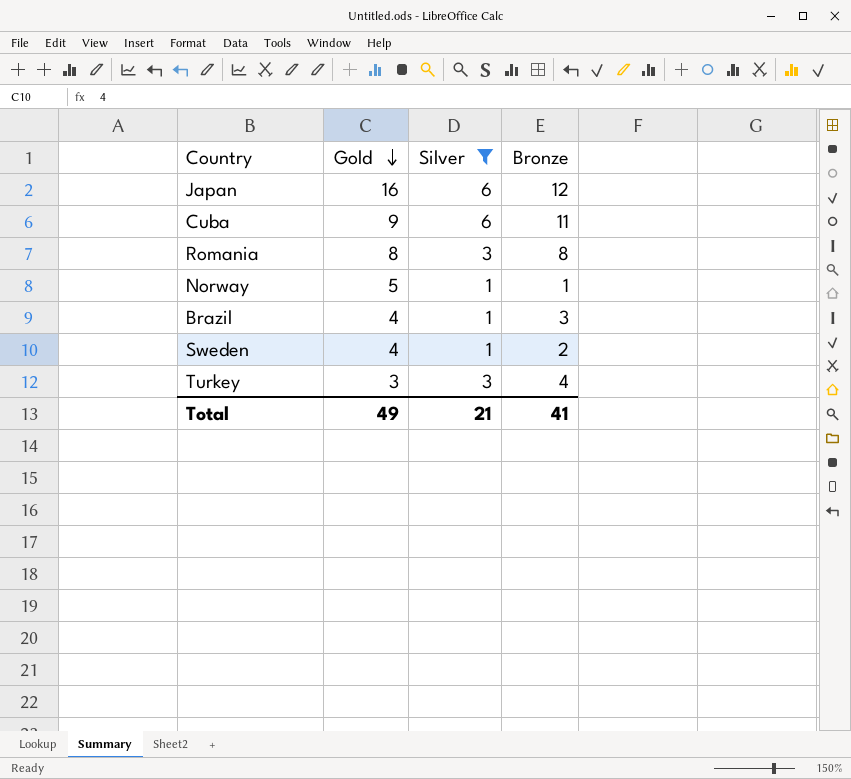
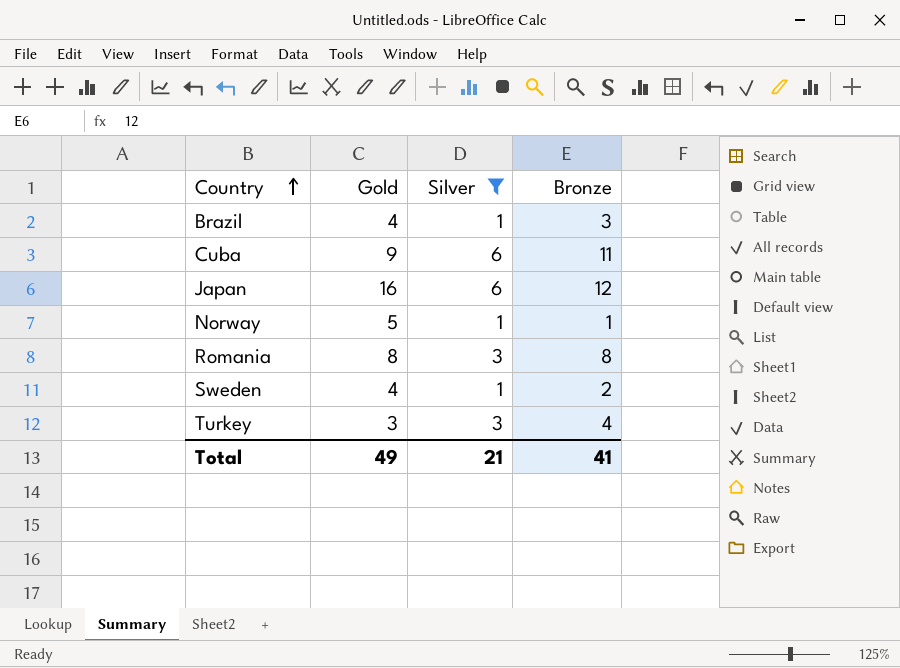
row order: Gold descending -> Country ascending

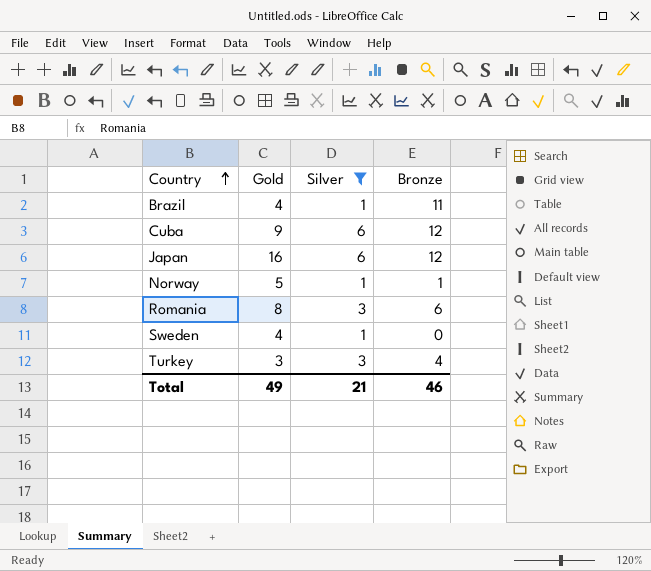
Brazil | Bronze: 3 -> 11
Cuba | Bronze: 11 -> 12
Romania | Bronze: 8 -> 6
Sweden | Bronze: 2 -> 0
Total | Bronze: 41 -> 46

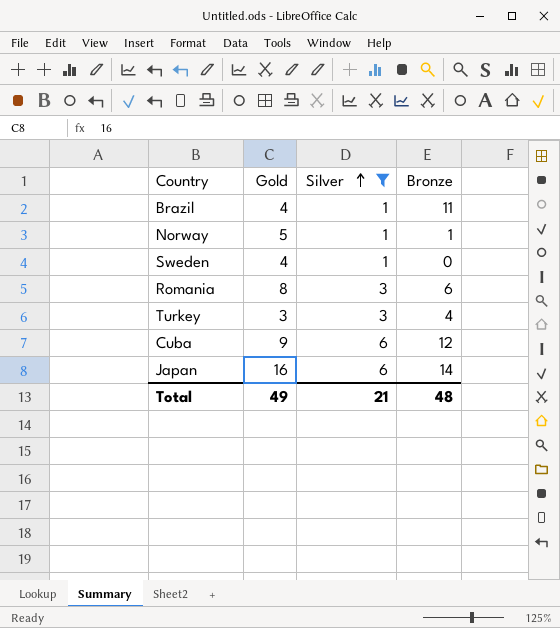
row order: Country ascending -> Silver ascending
Japan | Bronze: 12 -> 14
Total | Bronze: 46 -> 48

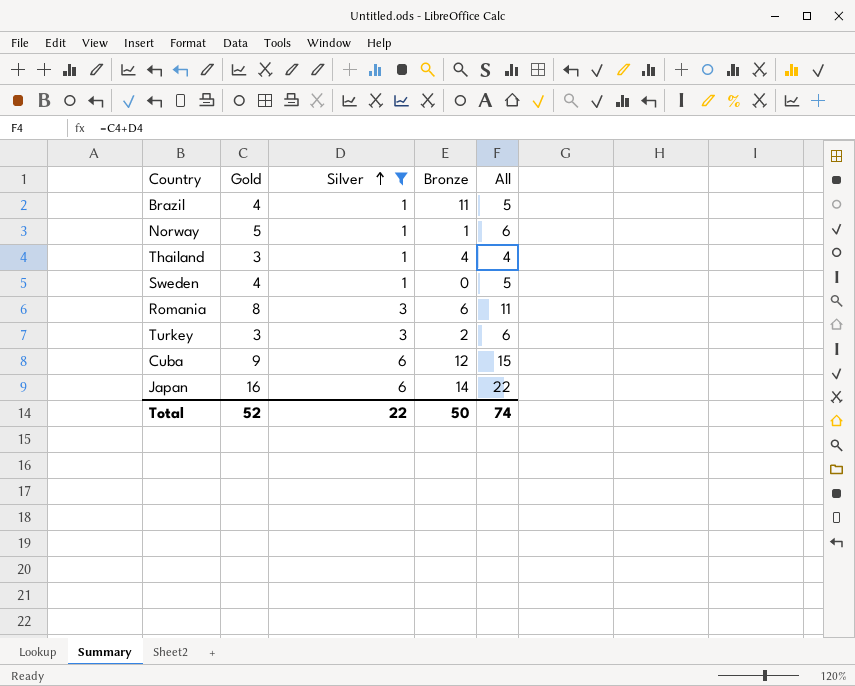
column All | formula: none -> [Gold] + [Silver]
row Thailand: none -> 3 | 1 | 4 | 4
Turkey | Bronze: 4 -> 2
Total | Gold: 49 -> 52
Total | Silver: 21 -> 22
Total | Bronze: 48 -> 50

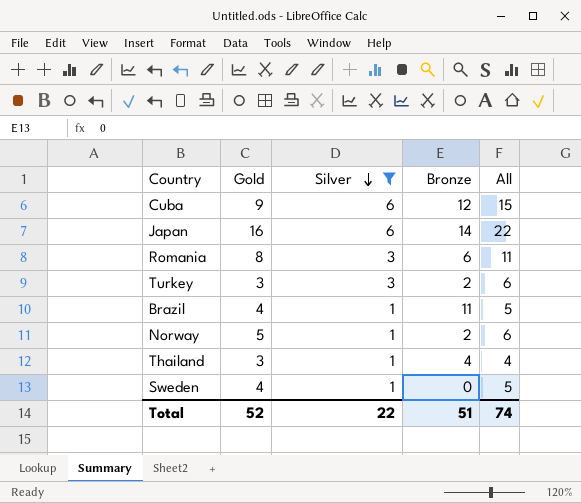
row order: Silver ascending -> Silver descending
Norway | Bronze: 1 -> 2
Total | Bronze: 50 -> 51

